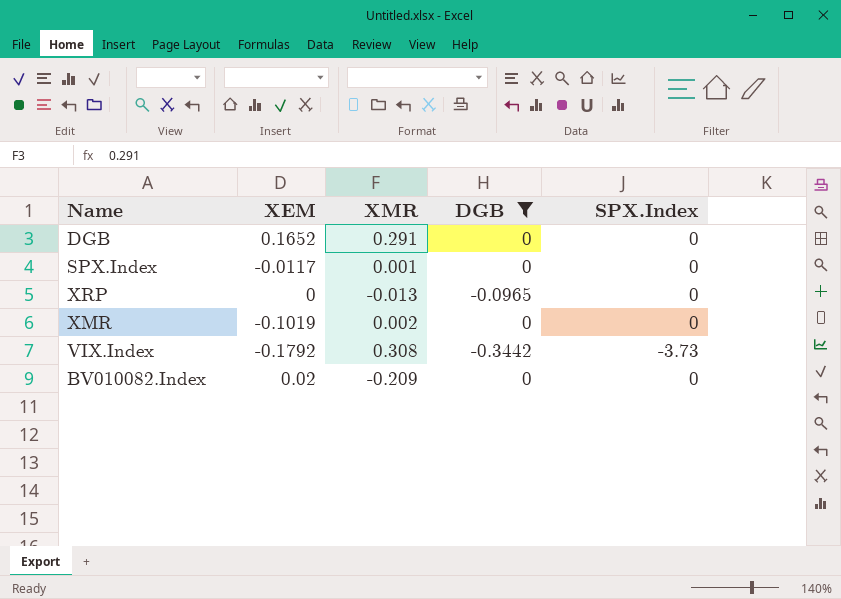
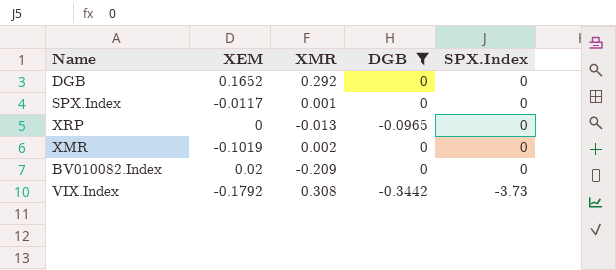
row order: none -> SPX.Index descending
DGB | XMR: 0.291 -> 0.292

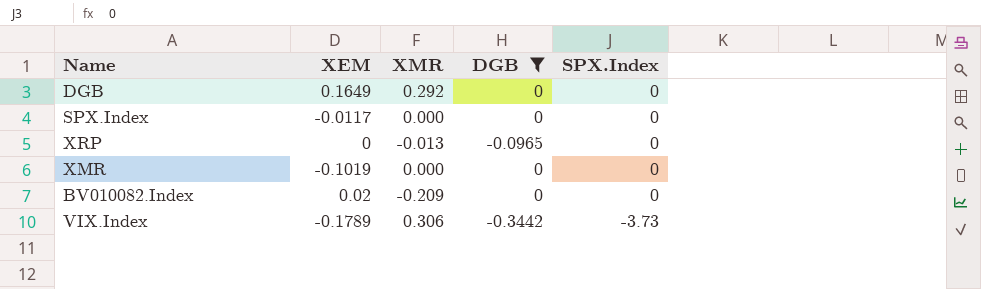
DGB | XEM: 0.1652 -> 0.1649
SPX.Index | XMR: 0.001 -> 0.000
XMR | XMR: 0.002 -> 0.000
VIX.Index | XEM: -0.1792 -> -0.1789
VIX.Index | XMR: 0.308 -> 0.306

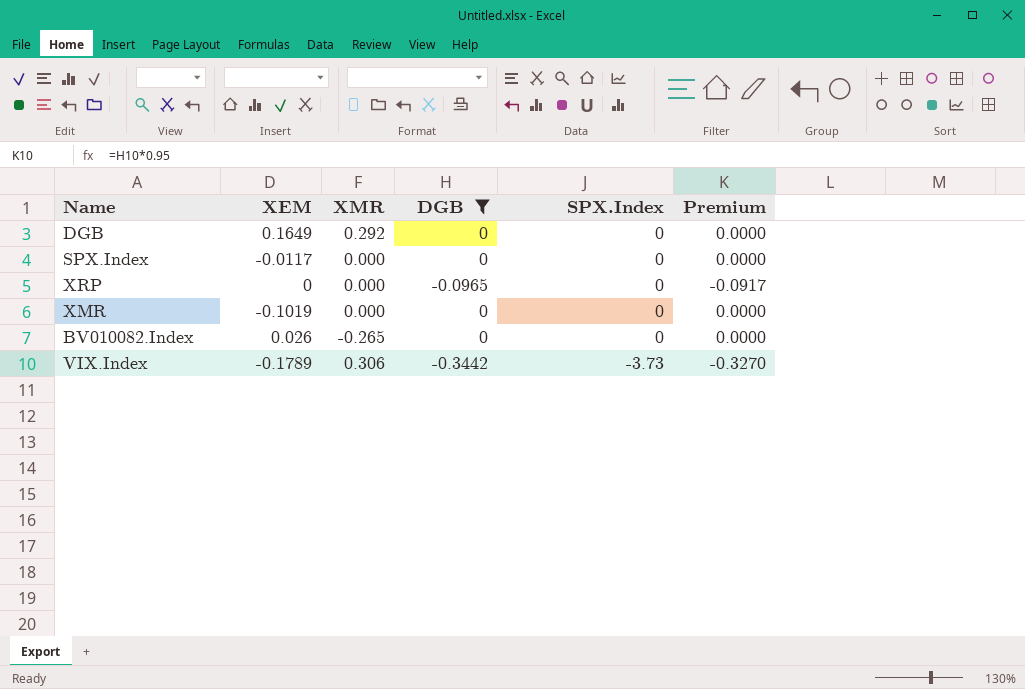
column Premium | formula: none -> [DGB] * 0.95
XRP | XMR: -0.013 -> 0.000
BV010082.Index | XEM: 0.02 -> 0.026
BV010082.Index | XMR: -0.209 -> -0.265

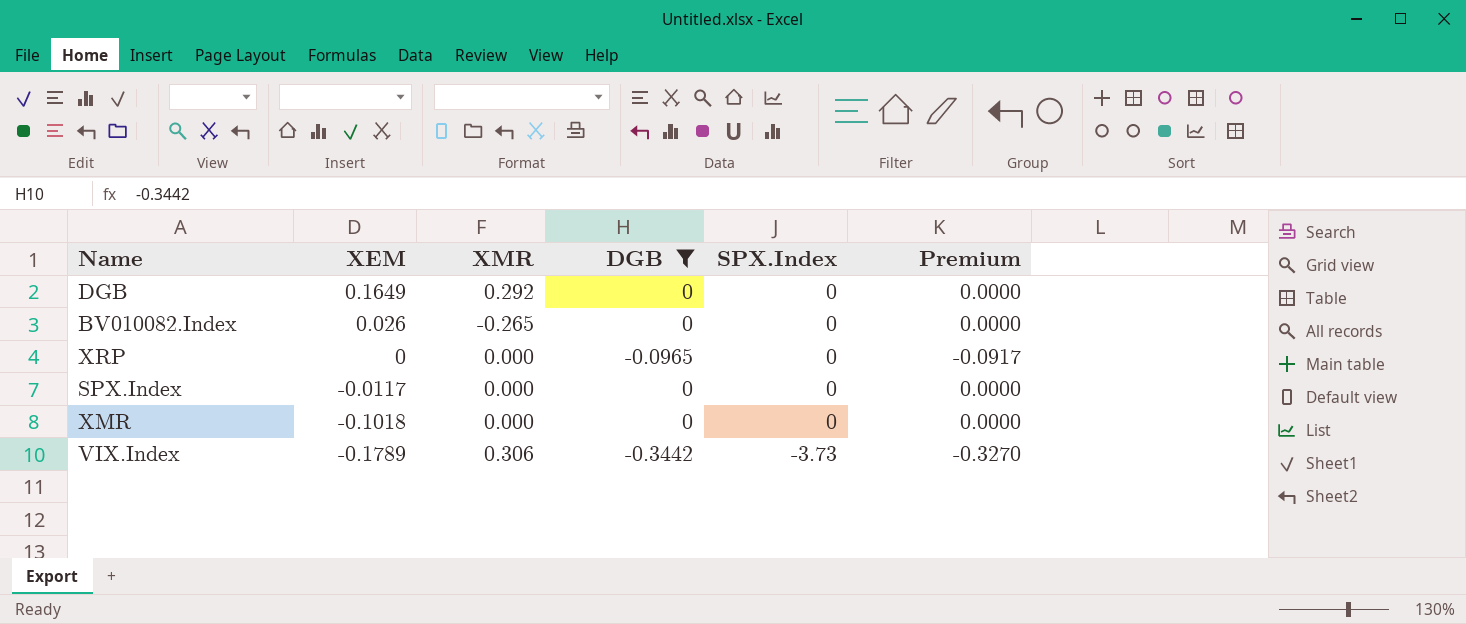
row order: SPX.Index descending -> XEM descending
XMR | XEM: -0.1019 -> -0.1018

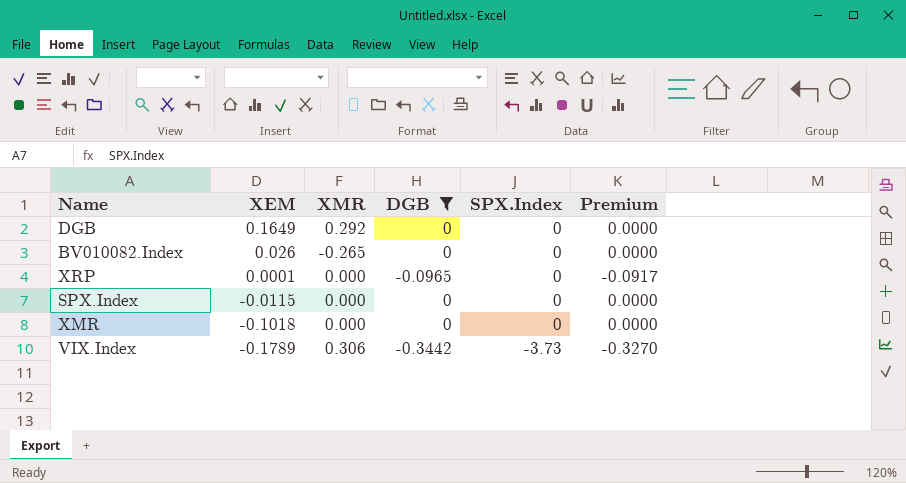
XRP | XEM: 0 -> 0.0001
SPX.Index | XEM: -0.0117 -> -0.0115

